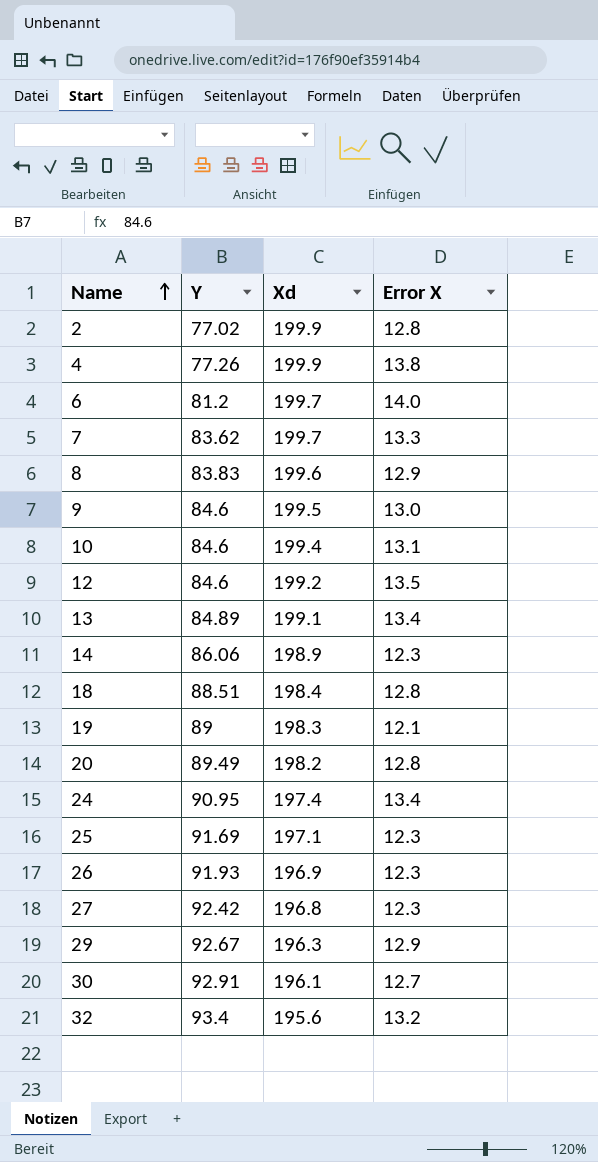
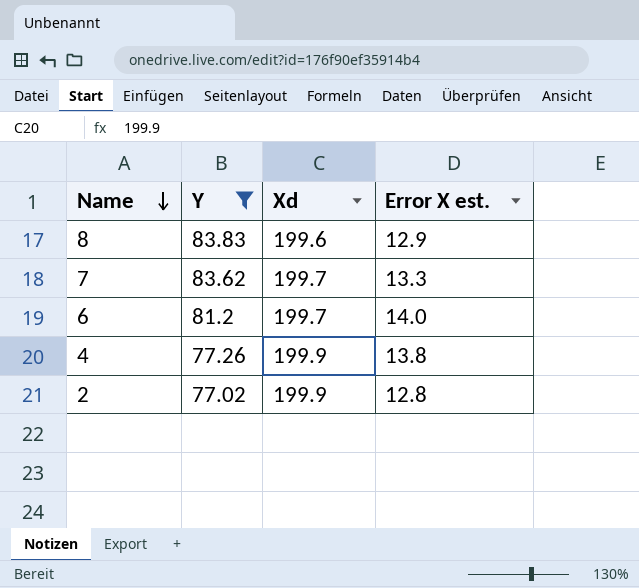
filter: none -> Y <= 83.83
row order: Name ascending -> Name descending
column name: Error X -> Error X est.

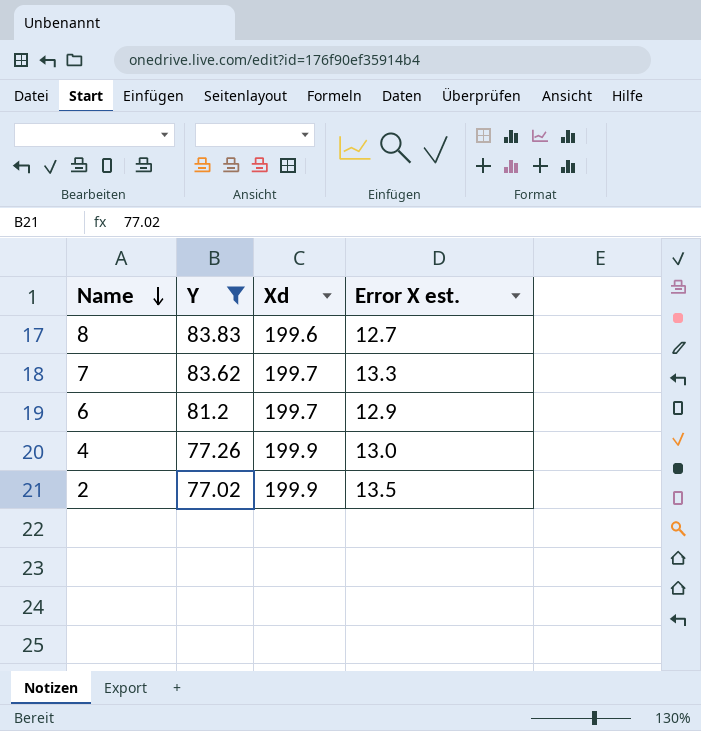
8 | Error X est.: 12.9 -> 12.7
6 | Error X est.: 14.0 -> 12.9
4 | Error X est.: 13.8 -> 13.0
2 | Error X est.: 12.8 -> 13.5

